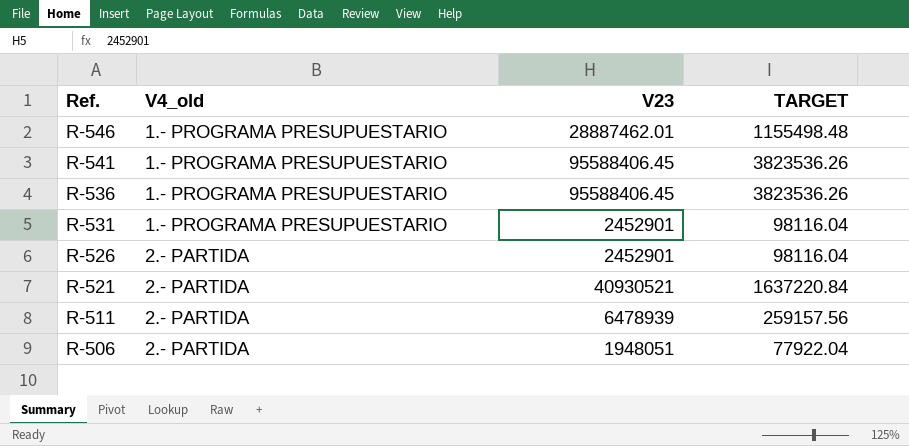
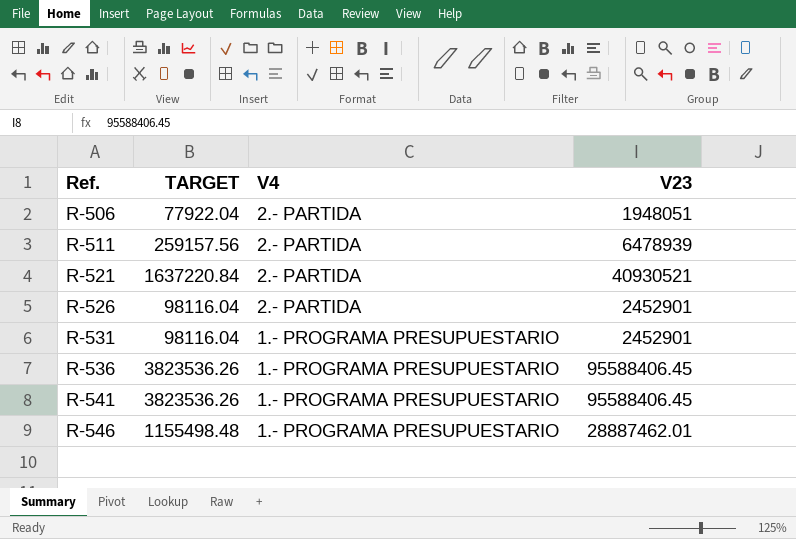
row order: Ref. descending -> Ref. ascending
column TARGET | position: 4 -> 2
column name: V4_old -> V4

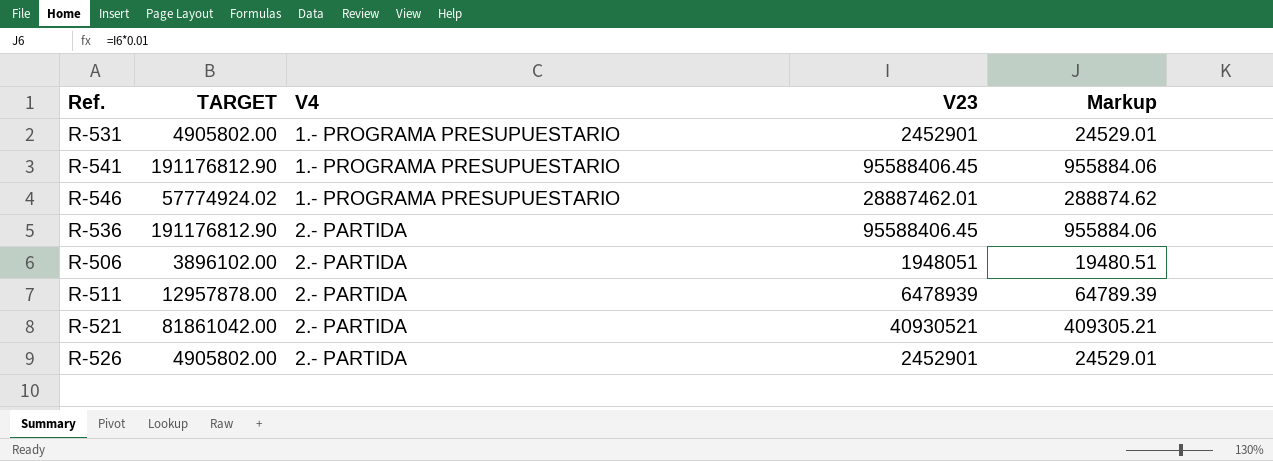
row order: Ref. ascending -> V4 ascending
column TARGET | formula: [V23] * 0.04 -> [V23] * 2
column Markup | formula: none -> [V23] * 0.01
R-536 | V4: 1.- PROGRAMA PRESUPUESTARIO -> 2.- PARTIDA

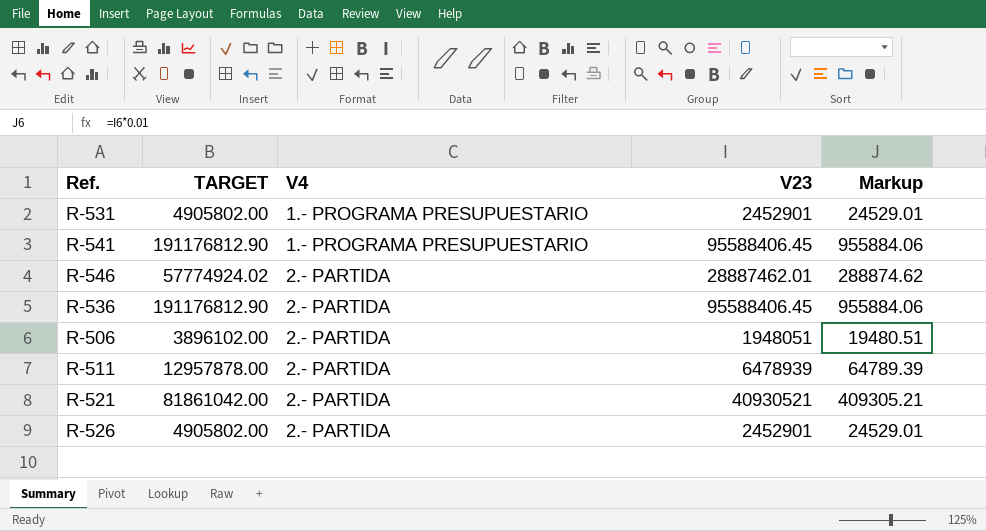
R-546 | V4: 1.- PROGRAMA PRESUPUESTARIO -> 2.- PARTIDA

